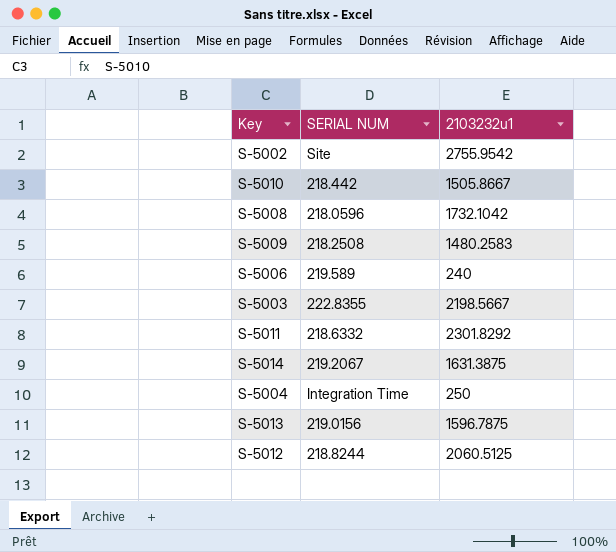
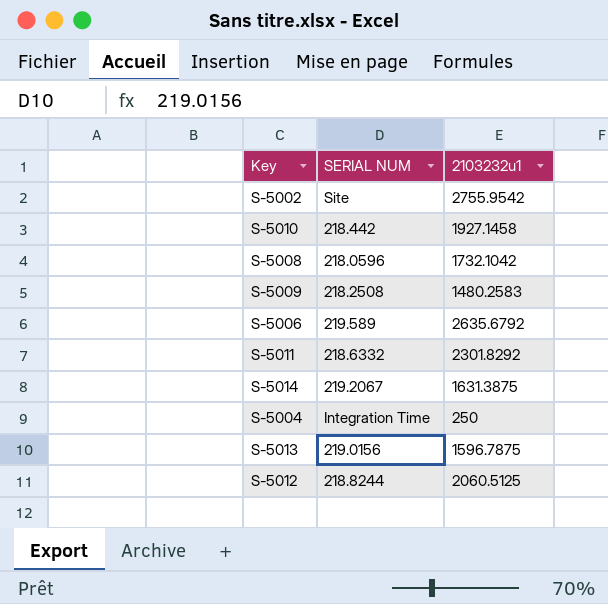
row S-5003: 222.8355 | 2198.5667 -> none
S-5010 | 2103232u1: 1505.8667 -> 1927.1458
S-5006 | 2103232u1: 240 -> 2635.6792

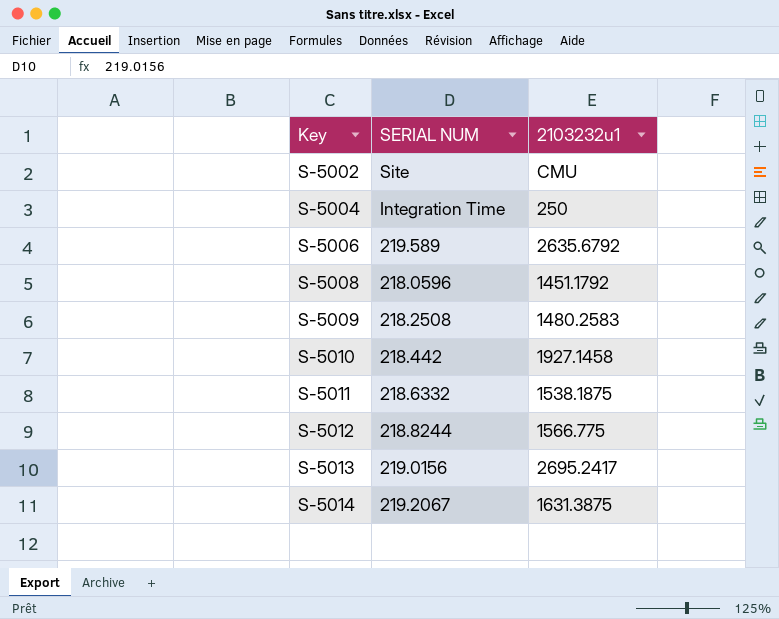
row order: none -> Key ascending
S-5002 | 2103232u1: 2755.9542 -> CMU
S-5008 | 2103232u1: 1732.1042 -> 1451.1792
S-5011 | 2103232u1: 2301.8292 -> 1538.1875
S-5012 | 2103232u1: 2060.5125 -> 1566.775
S-5013 | 2103232u1: 1596.7875 -> 2695.2417

